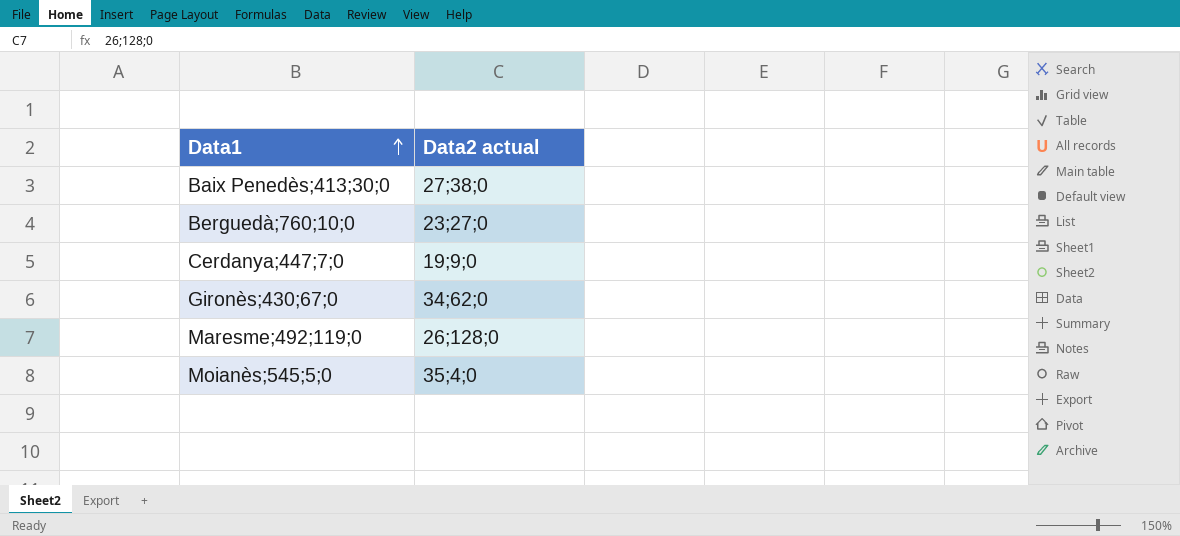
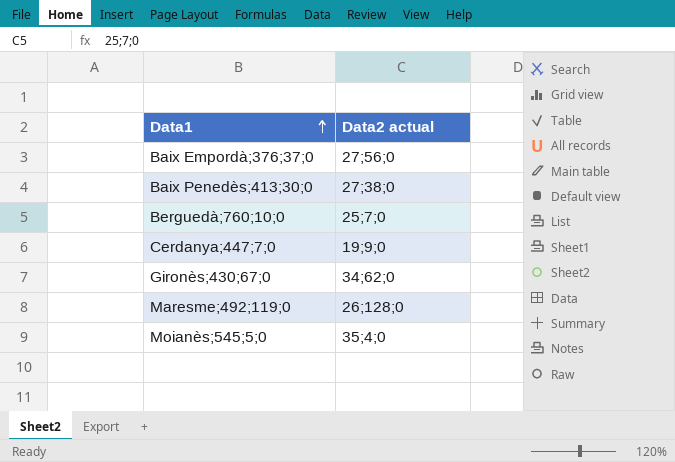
row Baix Empordà;376;37;0: none -> 27;56;0
Berguedà;760;10;0 | Data2 actual: 23;27;0 -> 25;7;0

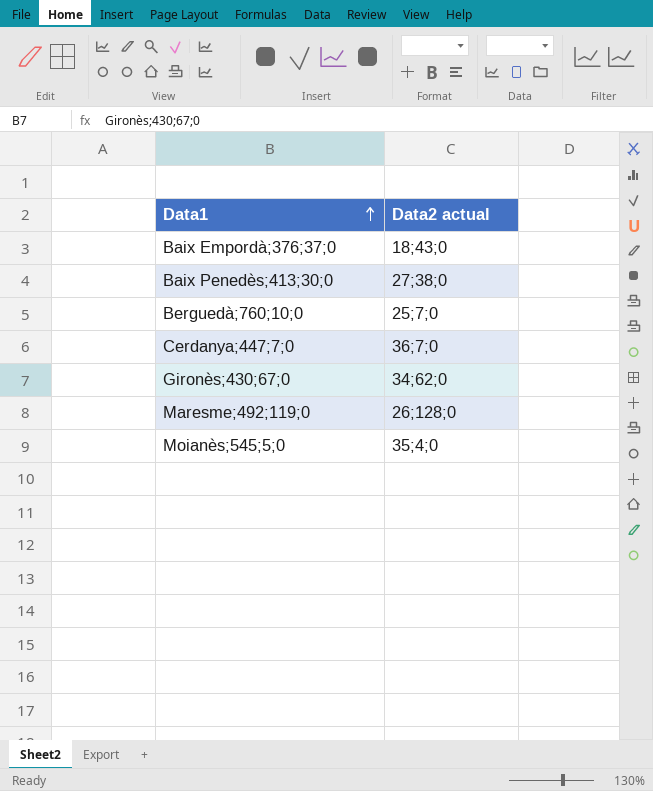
Baix Empordà;376;37;0 | Data2 actual: 27;56;0 -> 18;43;0
Cerdanya;447;7;0 | Data2 actual: 19;9;0 -> 36;7;0

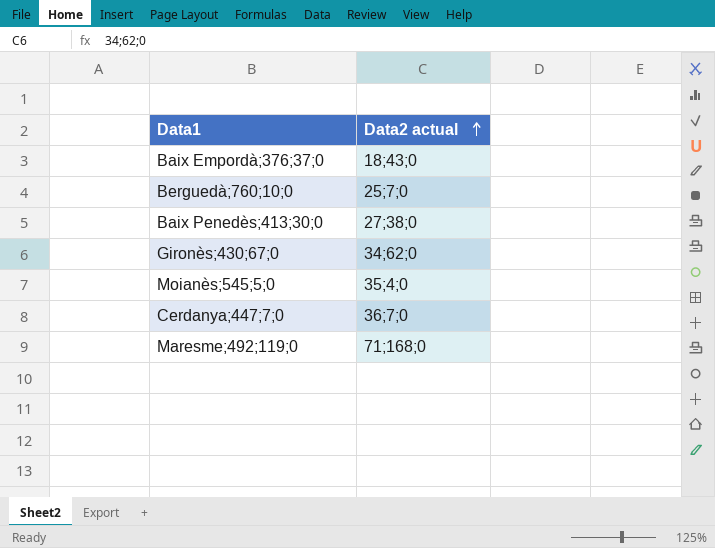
row order: Data1 ascending -> Data2 actual ascending
Maresme;492;119;0 | Data2 actual: 26;128;0 -> 71;168;0

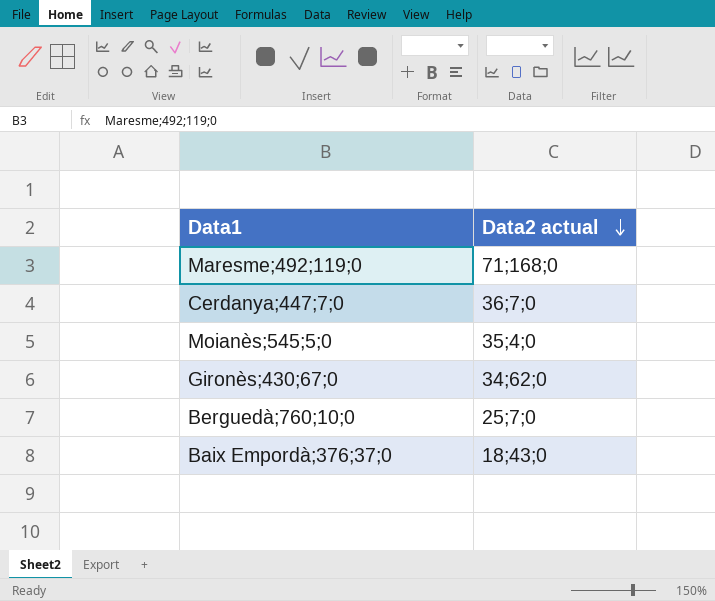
row order: Data2 actual ascending -> Data2 actual descending
row Baix Penedès;413;30;0: 27;38;0 -> none

